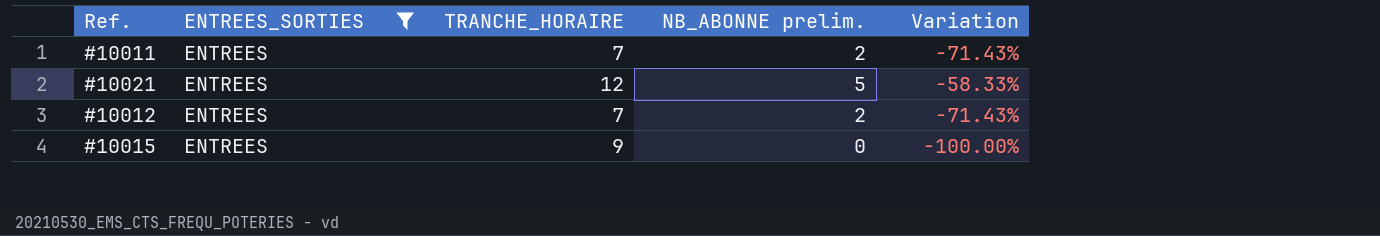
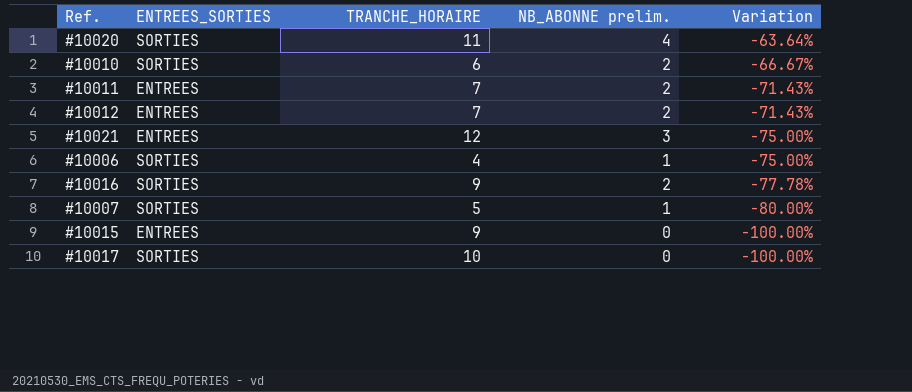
filter: ENTREES_SORTIES = ENTREES -> none
row order: none -> Variation descending
#10021 | NB_ABONNE prelim.: 5 -> 3
#10021 | Variation: -58.33% -> -75.00%

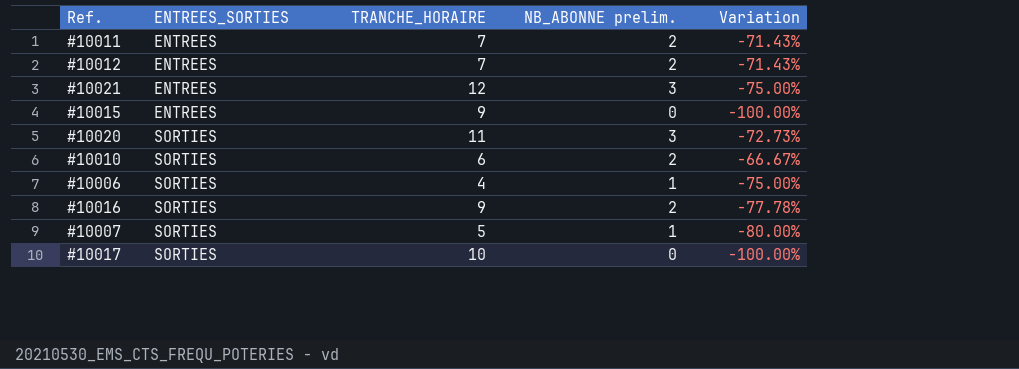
row order: Variation descending -> ENTREES_SORTIES ascending
#10020 | NB_ABONNE prelim.: 4 -> 3
#10020 | Variation: -63.64% -> -72.73%

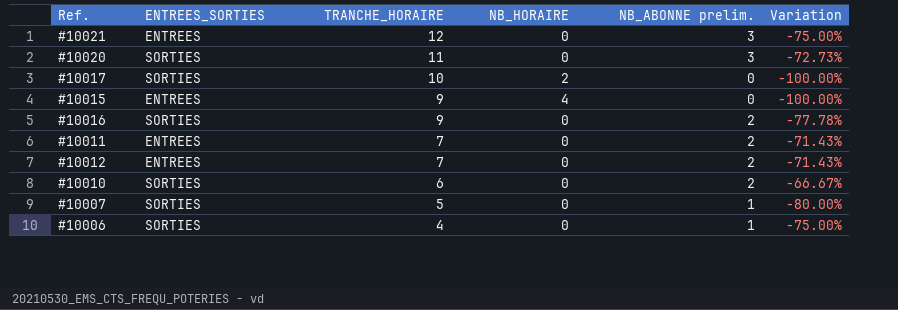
row order: ENTREES_SORTIES ascending -> TRANCHE_HORAIRE descending
column NB_HORAIRE | position: none -> 4

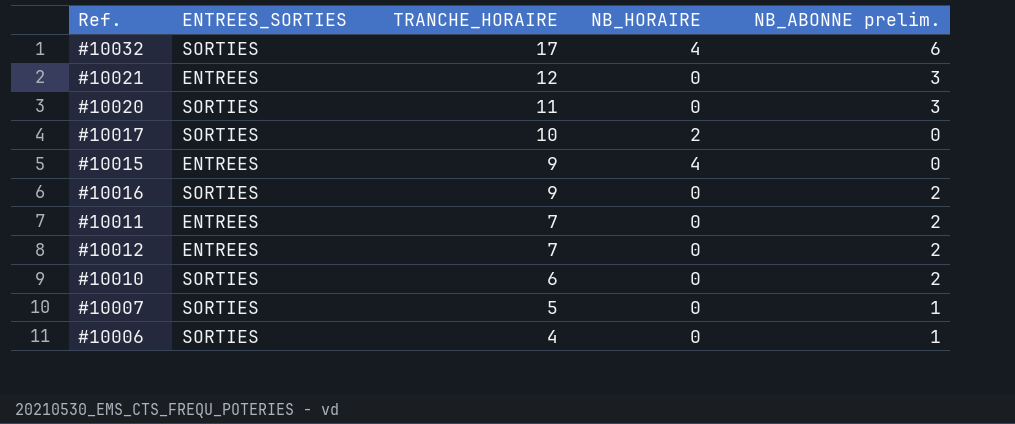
column Variation | formula: ([NB_ABONNE prelim.] - [TRANCHE_HORAIRE]) / [TRANCHE_HORAIRE] -> none
row #10032: none -> SORTIES | 17 | 4 | 6

